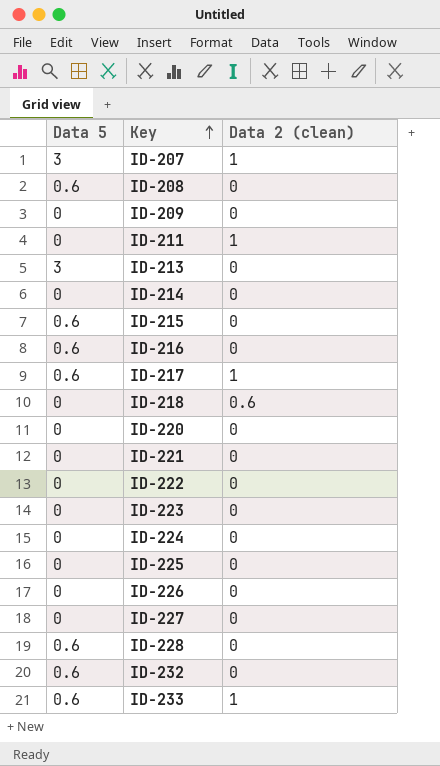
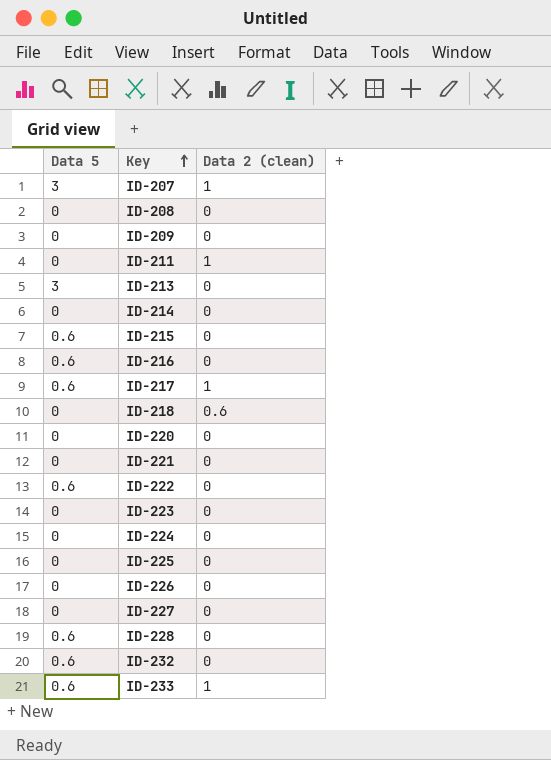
ID-208 | Data 5: 0.6 -> 0
ID-222 | Data 5: 0 -> 0.6

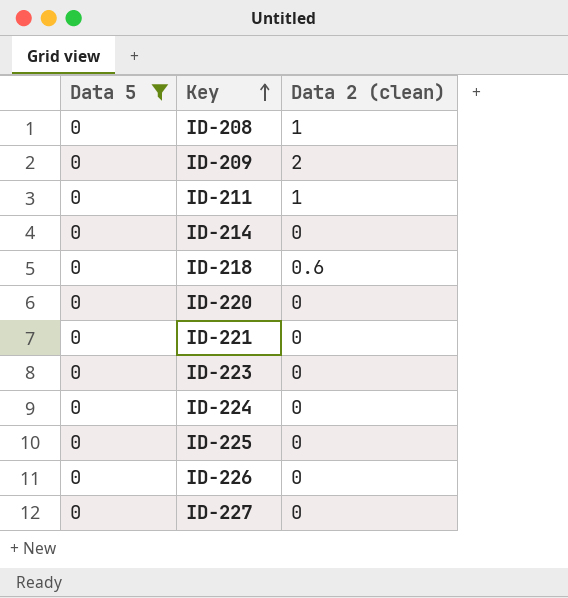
filter: none -> Data 5 = 0
ID-208 | Data 2 (clean): 0 -> 1
ID-209 | Data 2 (clean): 0 -> 2

